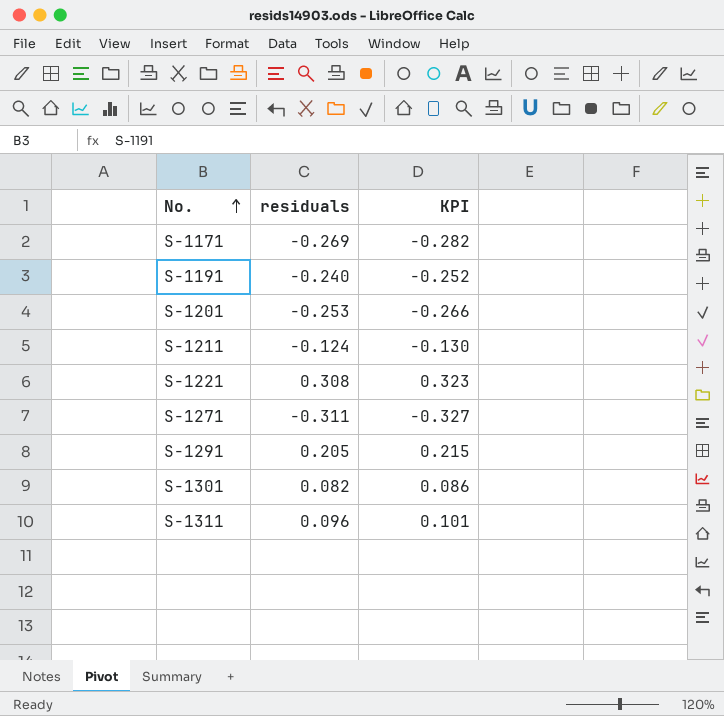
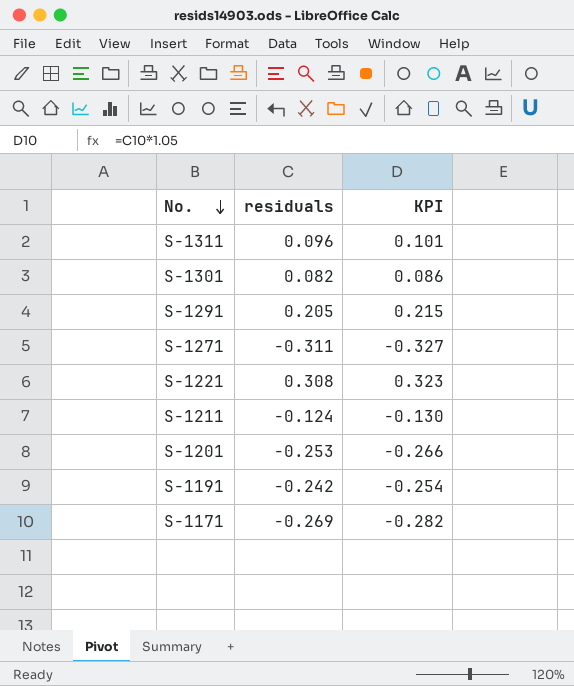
row order: No. ascending -> No. descending
S-1191 | residuals: -0.240 -> -0.242
S-1191 | KPI: -0.252 -> -0.254

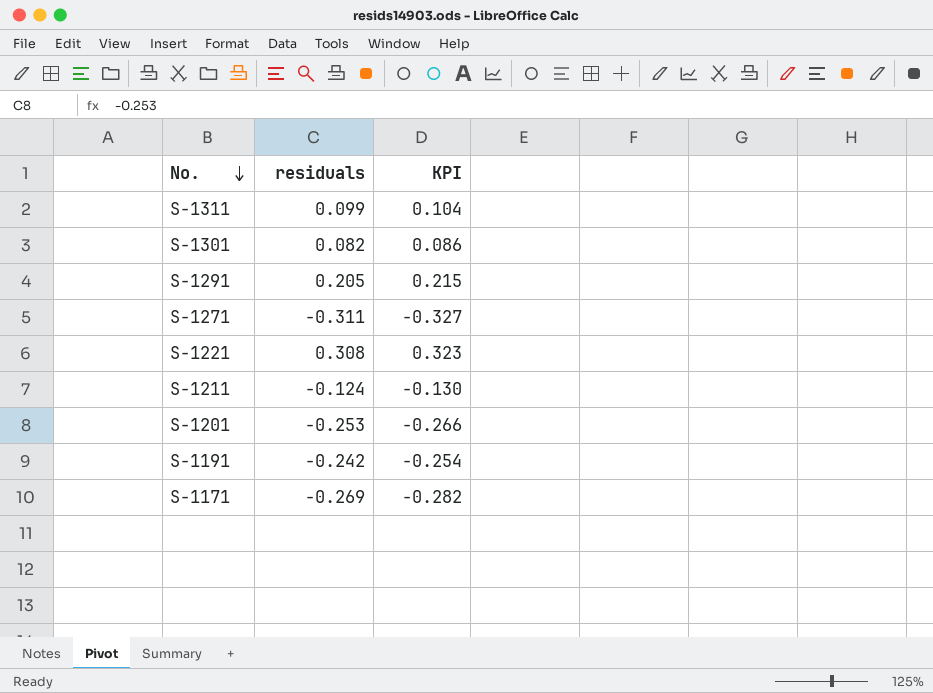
S-1311 | residuals: 0.096 -> 0.099
S-1311 | KPI: 0.101 -> 0.104

